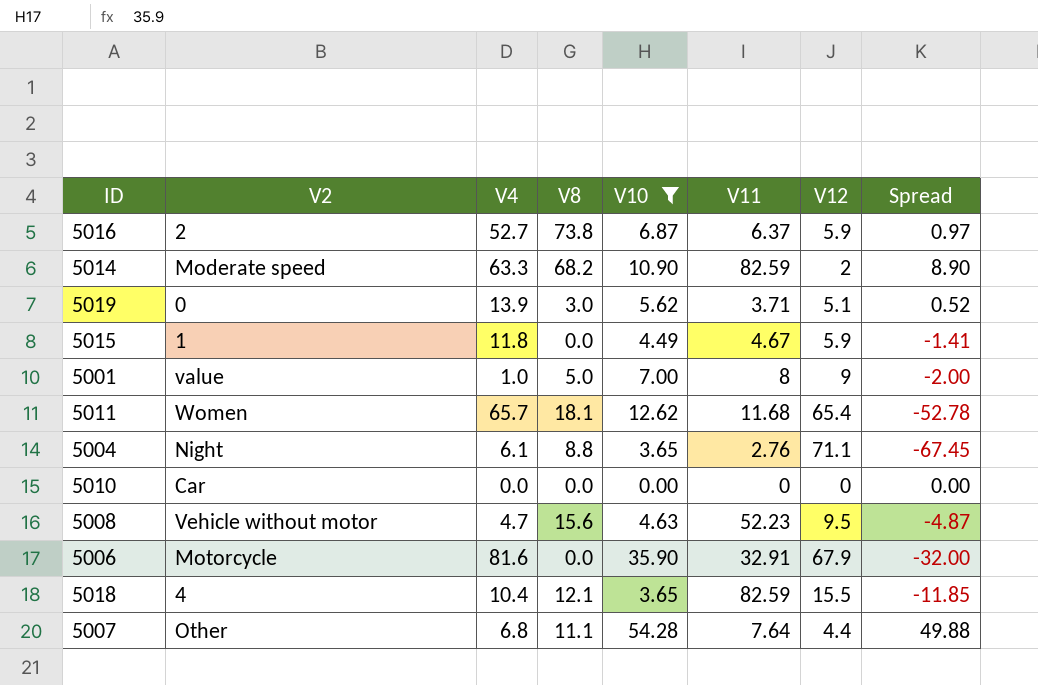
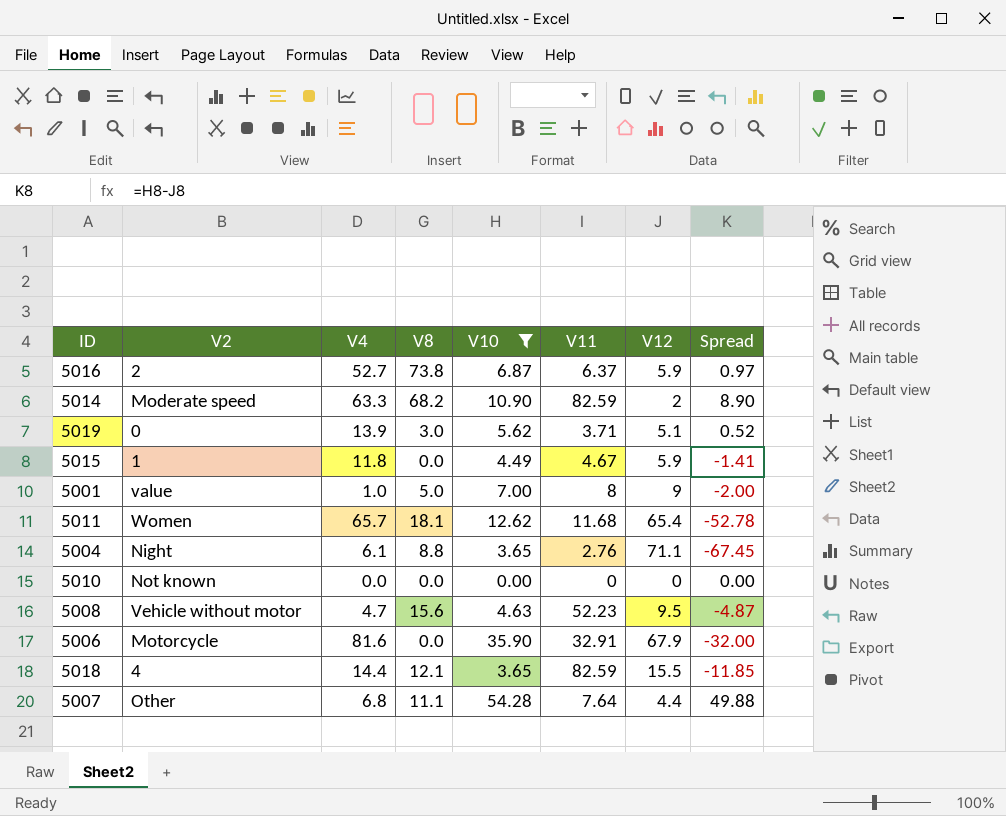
5010 | V2: Car -> Not known
5018 | V4: 10.4 -> 14.4

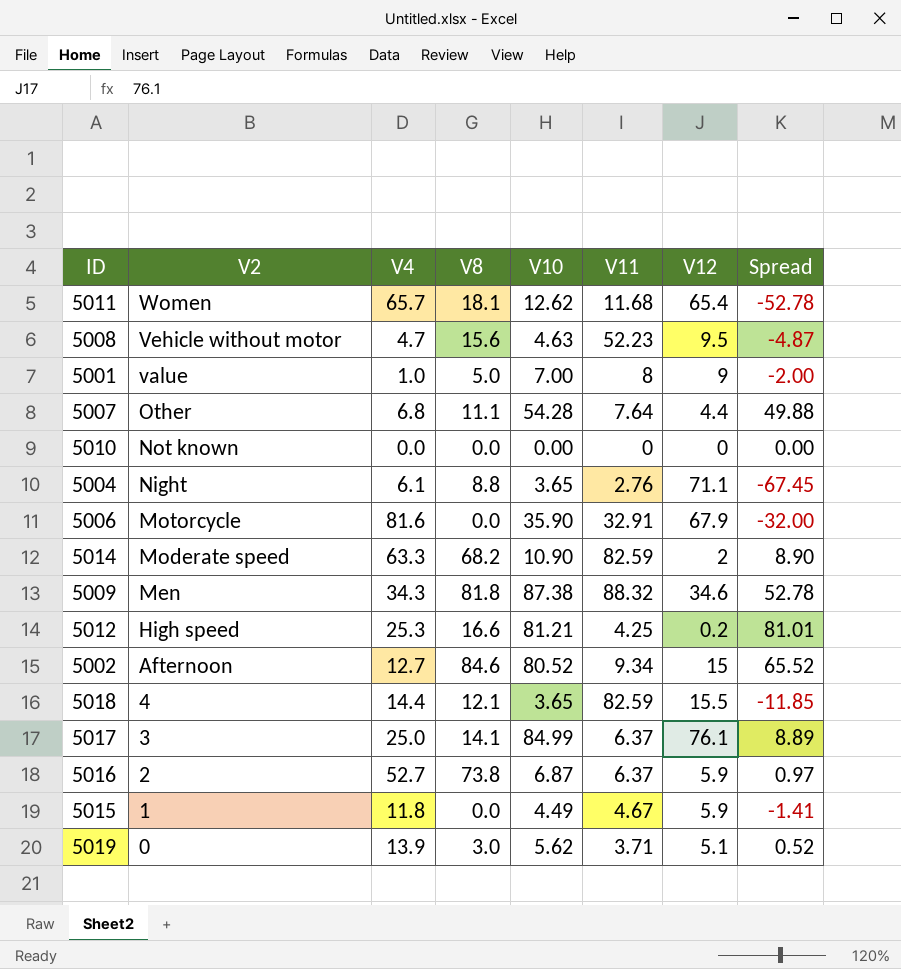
filter: V10 <= 54.28 -> none
row order: none -> V2 descending

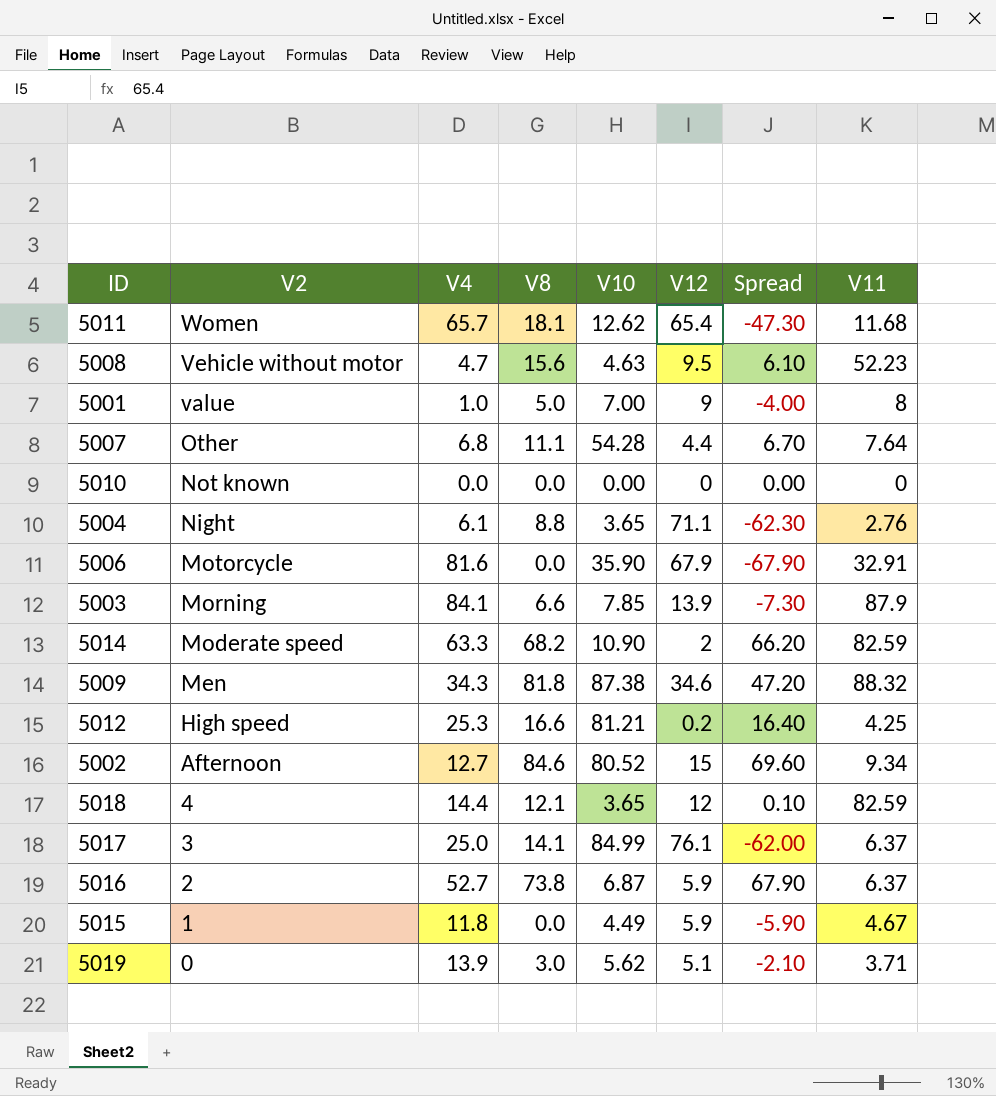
column Spread | formula: [V10] - [V12] -> [V8] - [V12]
column V11 | position: 6 -> 8
row 5003: none -> Morning | 84.1 | 6.6 | 7.85 | 13.9 | -7.30 | 87.9
5018 | V12: 15.5 -> 12

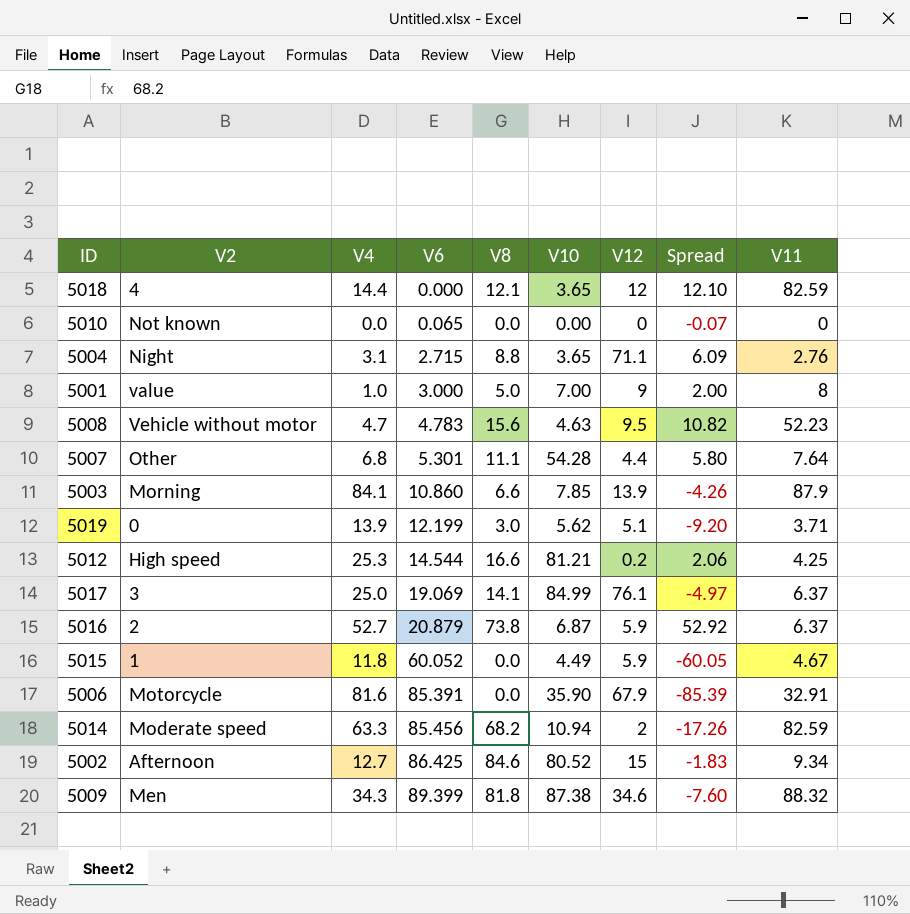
row order: V2 descending -> V6 ascending
column V6 | position: none -> 4
column Spread | formula: [V8] - [V12] -> [V8] - [V6]
row 5011: Women | 65.7 | 18.1 | 12.62 | 65.4 | -47.30 | 11.68 -> none
5004 | V4: 6.1 -> 3.1
5014 | V10: 10.90 -> 10.94

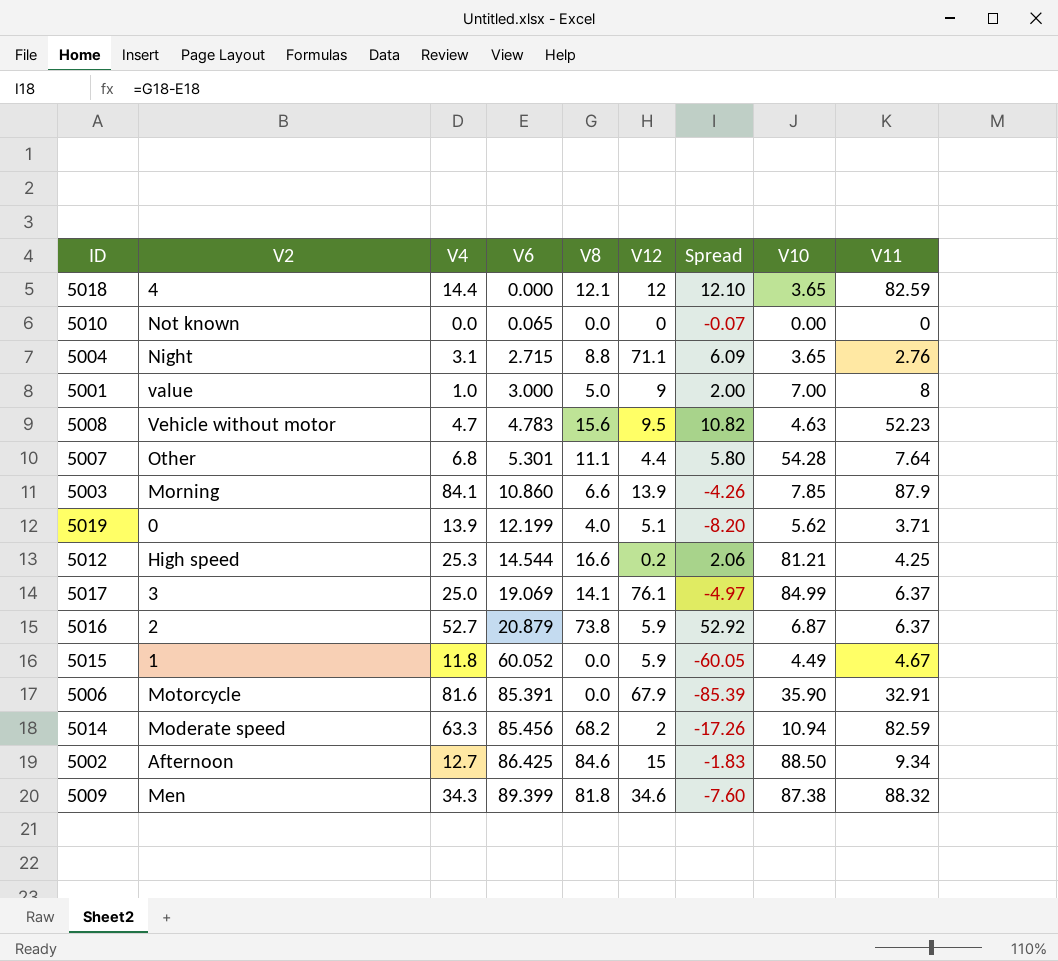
column V10 | position: 6 -> 8
5019 | V8: 3.0 -> 4.0
5019 | Spread: -9.20 -> -8.20
5002 | V10: 80.52 -> 88.50

